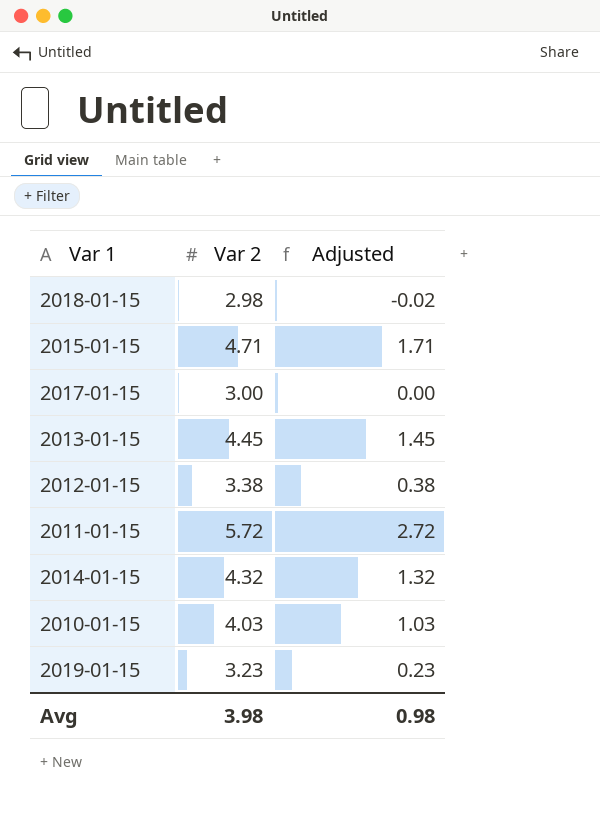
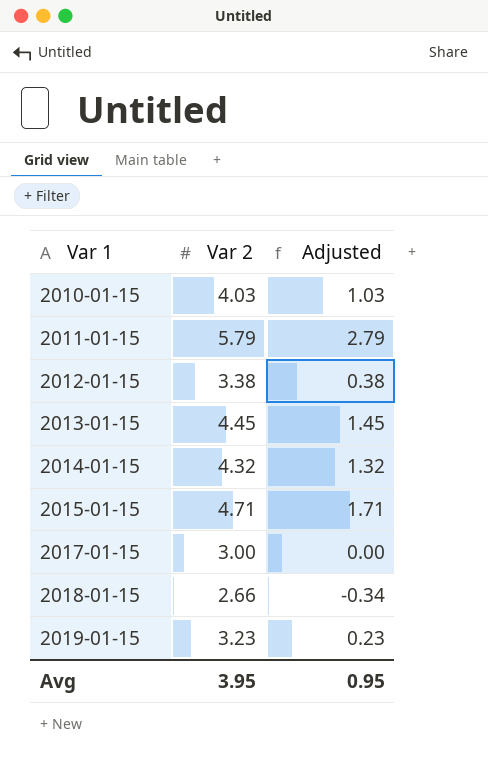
row order: none -> Var 1 ascending
2011-01-15 | Var 2: 5.72 -> 5.79
2011-01-15 | Adjusted: 2.72 -> 2.79
2018-01-15 | Var 2: 2.98 -> 2.66
2018-01-15 | Adjusted: -0.02 -> -0.34
Avg | Var 2: 3.98 -> 3.95
Avg | Adjusted: 0.98 -> 0.95

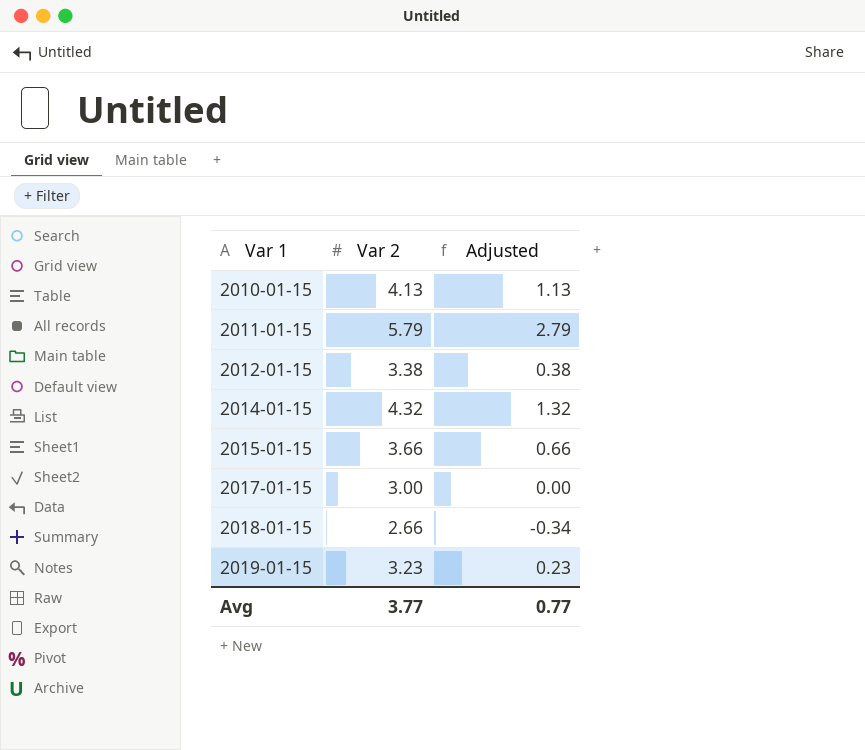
row 2013-01-15: 4.45 | 1.45 -> none
2010-01-15 | Var 2: 4.03 -> 4.13
2010-01-15 | Adjusted: 1.03 -> 1.13
2015-01-15 | Var 2: 4.71 -> 3.66
2015-01-15 | Adjusted: 1.71 -> 0.66
Avg | Var 2: 3.95 -> 3.77
Avg | Adjusted: 0.95 -> 0.77

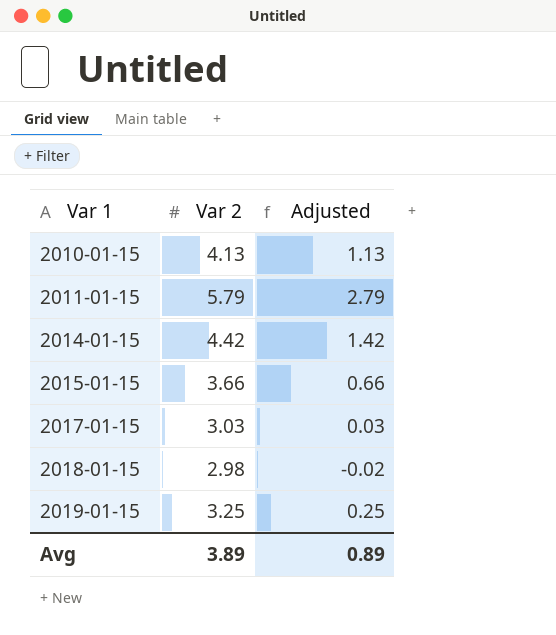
row 2012-01-15: 3.38 | 0.38 -> none
2014-01-15 | Var 2: 4.32 -> 4.42
2014-01-15 | Adjusted: 1.32 -> 1.42
2017-01-15 | Var 2: 3.00 -> 3.03
2017-01-15 | Adjusted: 0.00 -> 0.03
2018-01-15 | Var 2: 2.66 -> 2.98
2018-01-15 | Adjusted: -0.34 -> -0.02
2019-01-15 | Var 2: 3.23 -> 3.25
2019-01-15 | Adjusted: 0.23 -> 0.25
Avg | Var 2: 3.77 -> 3.89
Avg | Adjusted: 0.77 -> 0.89

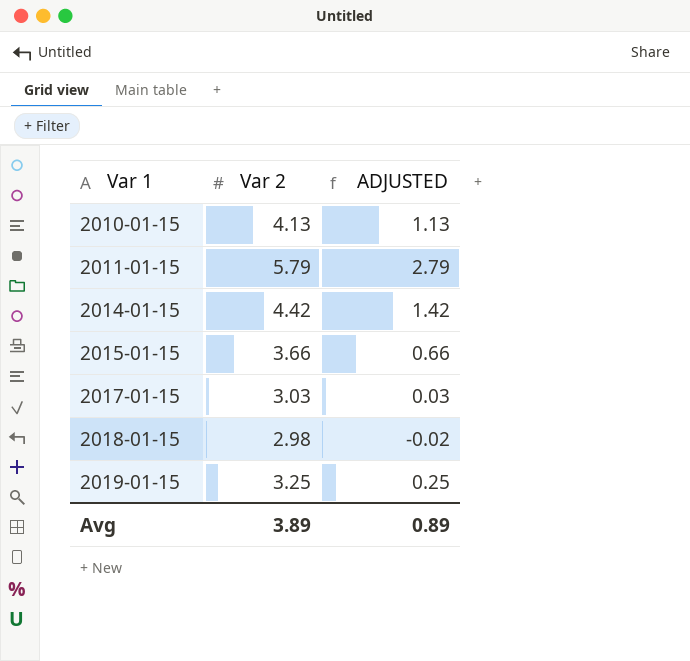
column name: Adjusted -> ADJUSTED

